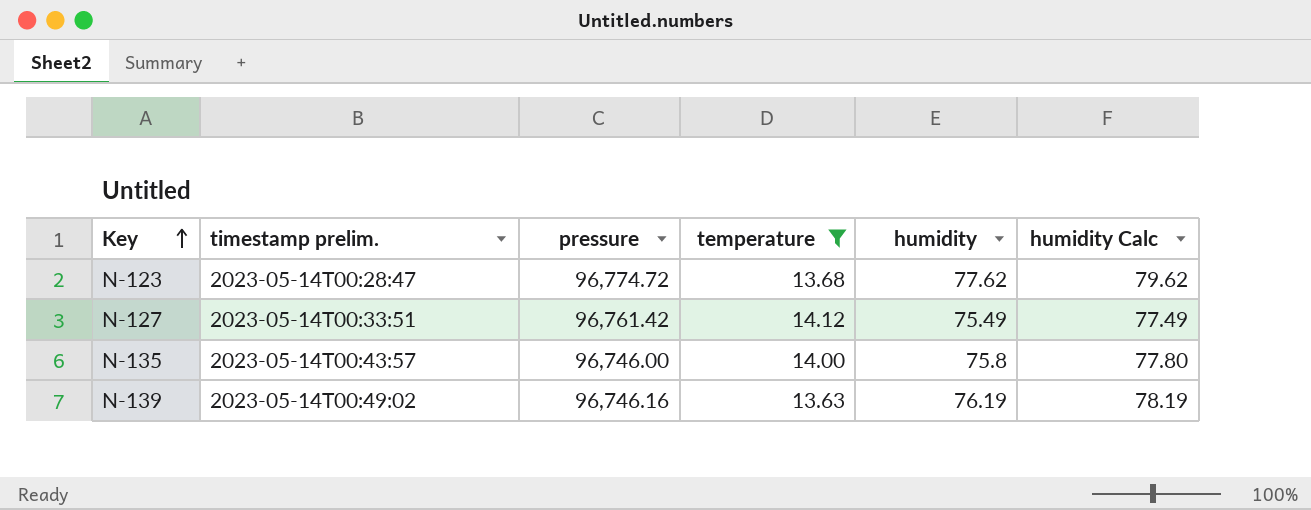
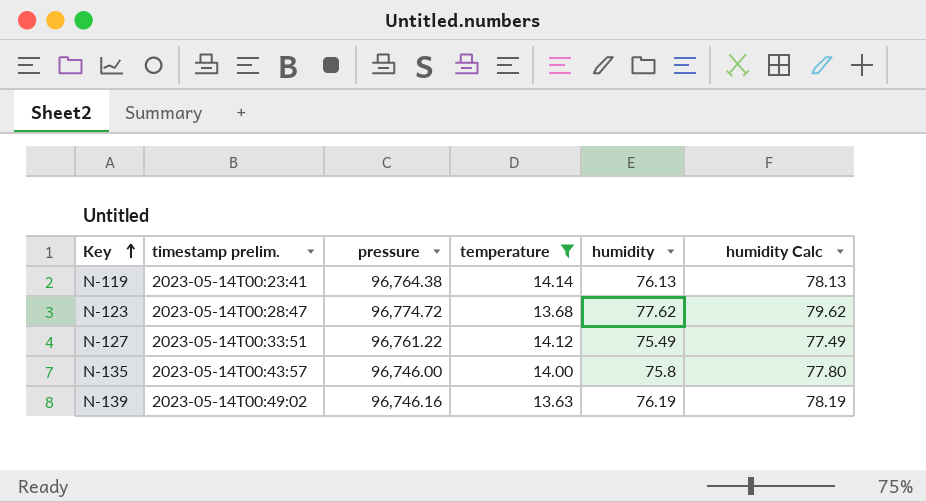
row N-119: none -> 2023-05-14T00:23:41 | 96,764.38 | 14.14 | 76.13 | 78.13
N-127 | pressure: 96,761.42 -> 96,761.22

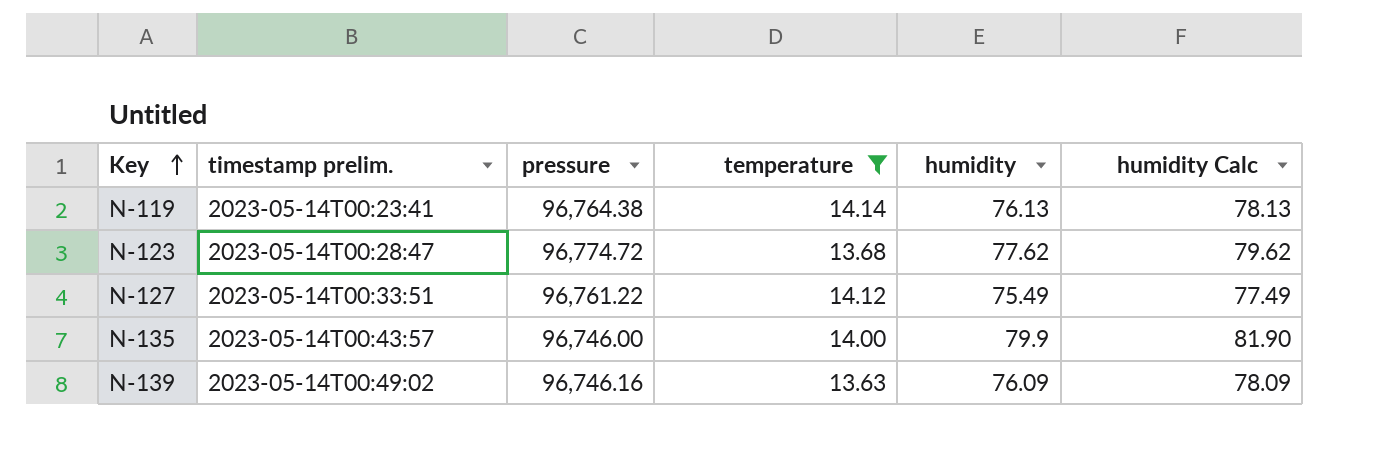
N-135 | humidity: 75.8 -> 79.9
N-135 | humidity Calc: 77.80 -> 81.90
N-139 | humidity: 76.19 -> 76.09
N-139 | humidity Calc: 78.19 -> 78.09

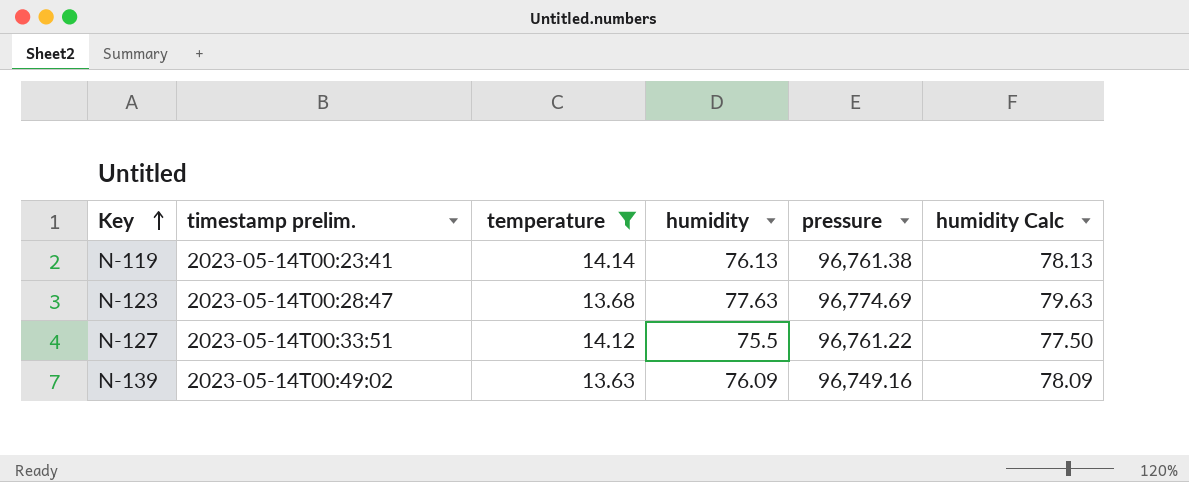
column pressure | position: 3 -> 5
row N-135: 2023-05-14T00:43:57 | 96,746.00 | 14.00 | 79.9 | 81.90 -> none
N-119 | pressure: 96,764.38 -> 96,761.38
N-123 | humidity: 77.62 -> 77.63
N-123 | pressure: 96,774.72 -> 96,774.69
N-123 | humidity Calc: 79.62 -> 79.63
N-127 | humidity: 75.49 -> 75.5
N-127 | humidity Calc: 77.49 -> 77.50
N-139 | pressure: 96,746.16 -> 96,749.16

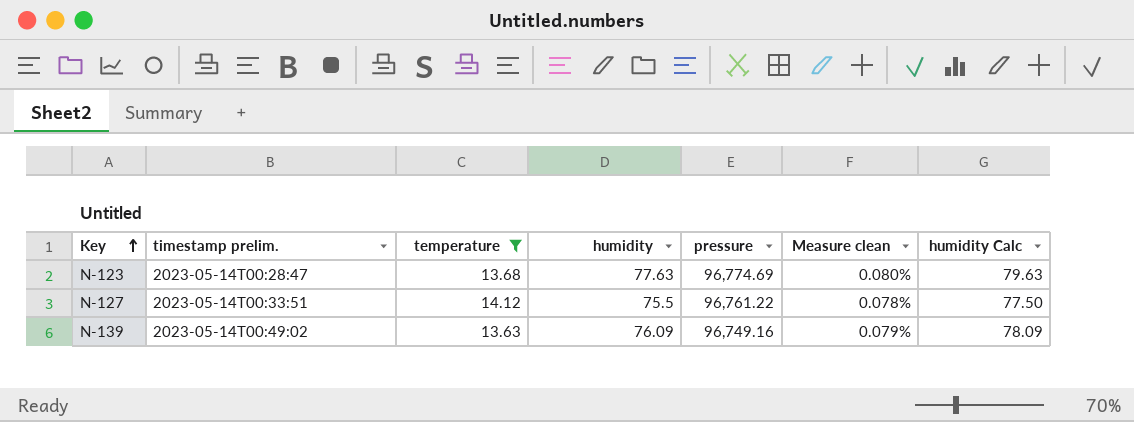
column Measure clean | formula: none -> [humidity] / [pressure]
row N-119: 2023-05-14T00:23:41 | 14.14 | 76.13 | 96,761.38 | 78.13 -> none

